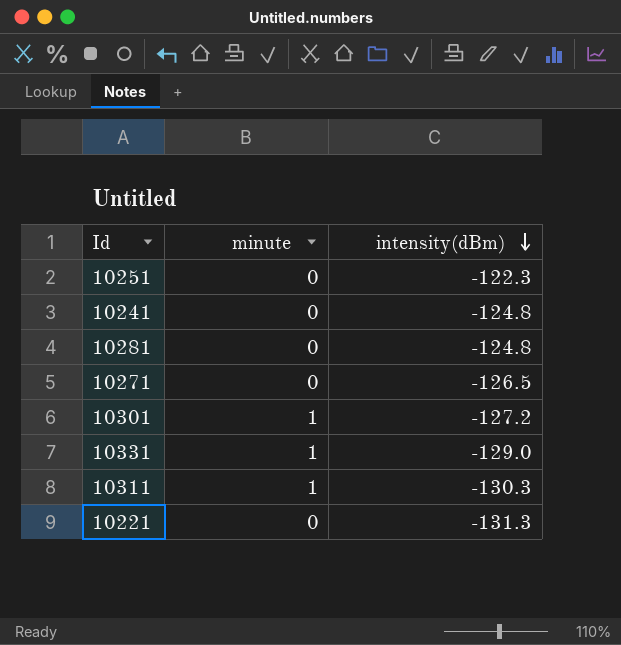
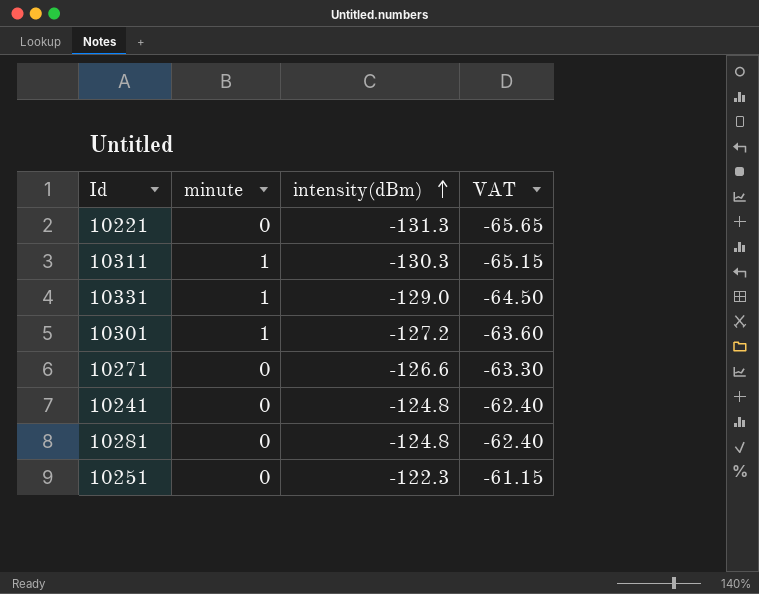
row order: intensity(dBm) descending -> intensity(dBm) ascending
column VAT | formula: none -> [intensity(dBm)] * 0.5
10271 | intensity(dBm): -126.5 -> -126.6

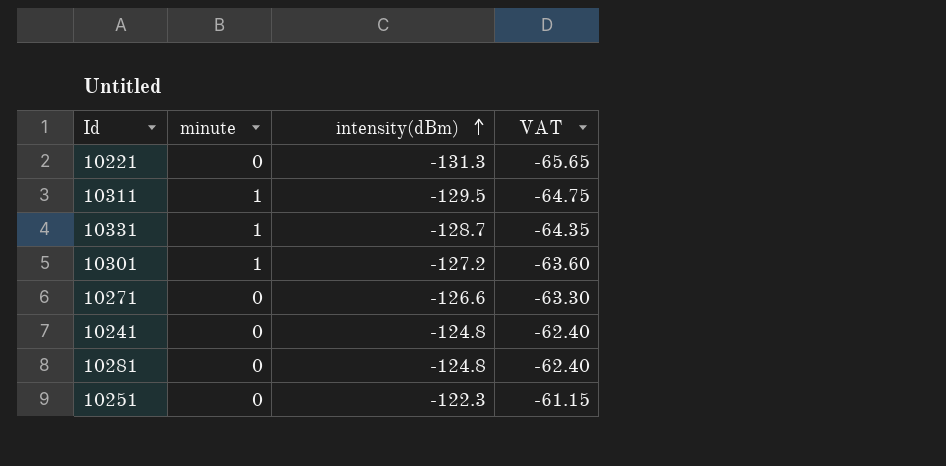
10311 | intensity(dBm): -130.3 -> -129.5
10311 | VAT: -65.15 -> -64.75
10331 | intensity(dBm): -129.0 -> -128.7
10331 | VAT: -64.50 -> -64.35

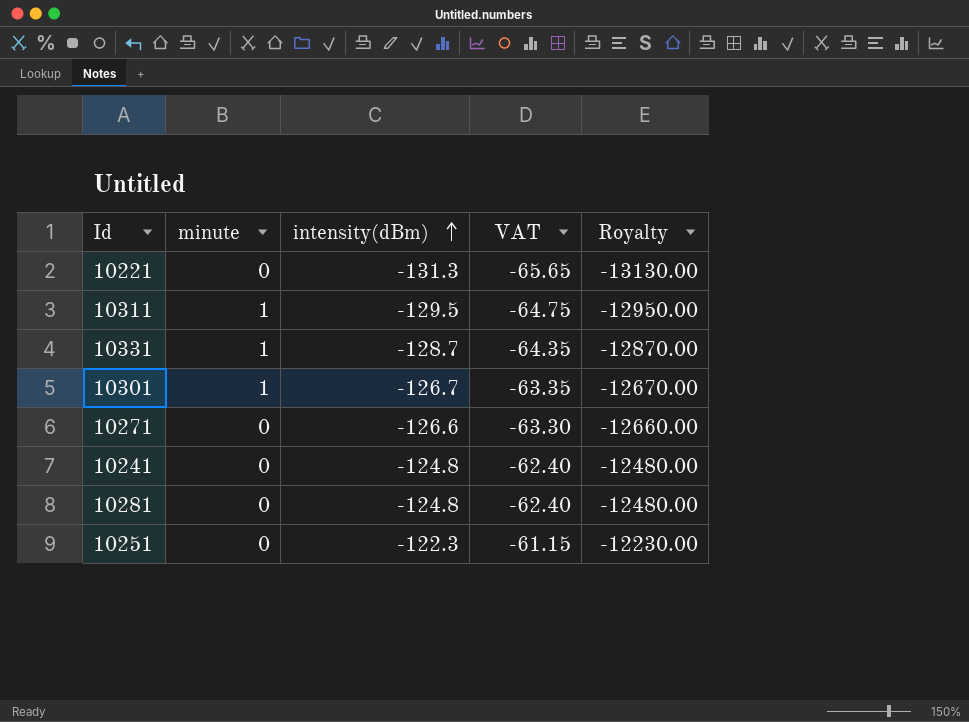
column Royalty | formula: none -> [intensity(dBm)] * 100
10301 | intensity(dBm): -127.2 -> -126.7
10301 | VAT: -63.60 -> -63.35

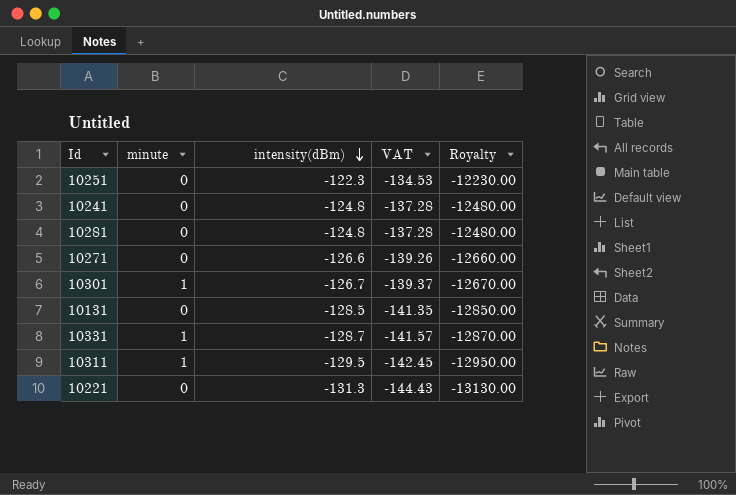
row order: intensity(dBm) ascending -> intensity(dBm) descending
column VAT | formula: [intensity(dBm)] * 0.5 -> [intensity(dBm)] * 1.1
row 10131: none -> 0 | -128.5 | -141.35 | -12850.00

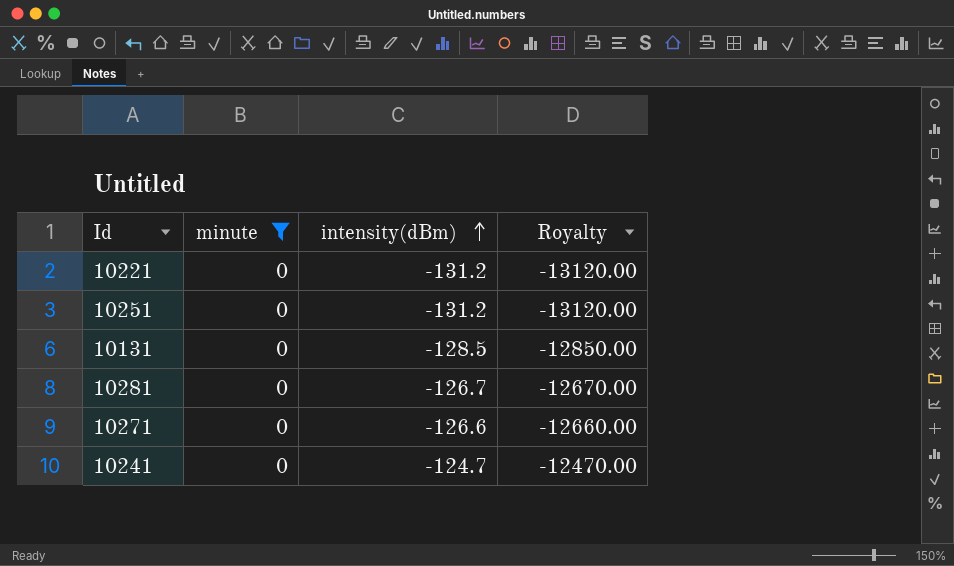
filter: none -> minute = 0
row order: intensity(dBm) descending -> intensity(dBm) ascending
column VAT | formula: [intensity(dBm)] * 1.1 -> none
10221 | intensity(dBm): -131.3 -> -131.2
10221 | Royalty: -13130.00 -> -13120.00
10251 | intensity(dBm): -122.3 -> -131.2
10251 | Royalty: -12230.00 -> -13120.00
10281 | intensity(dBm): -124.8 -> -126.7
10281 | Royalty: -12480.00 -> -12670.00
10241 | intensity(dBm): -124.8 -> -124.7
10241 | Royalty: -12480.00 -> -12470.00

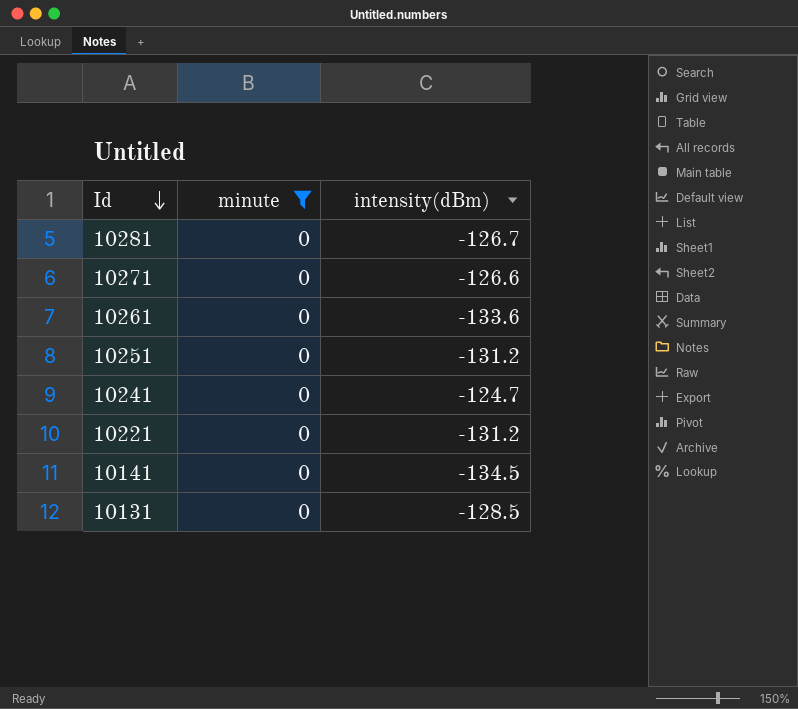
row order: intensity(dBm) ascending -> Id descending
column Royalty | formula: [intensity(dBm)] * 100 -> none
row 10261: none -> 0 | -133.6
row 10141: none -> 0 | -134.5

